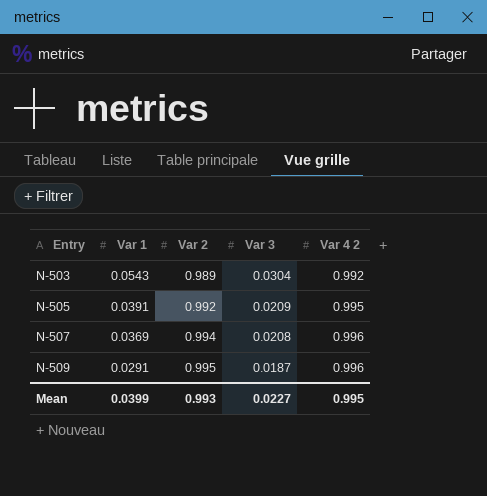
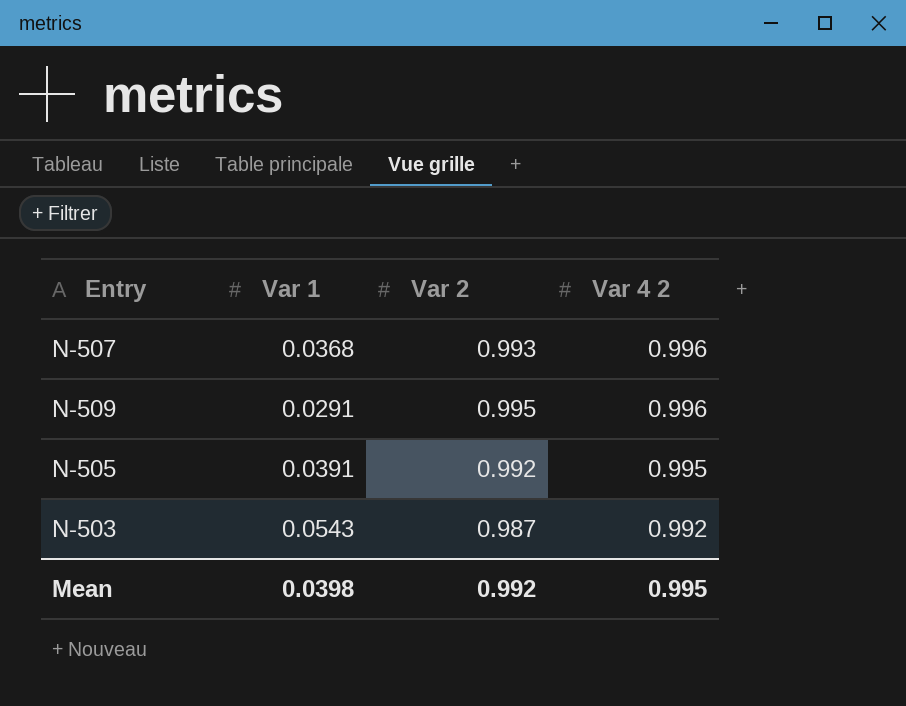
row order: Entry ascending -> Var 4 2 descending
column Var 3 | position: 4 -> none
N-507 | Var 1: 0.0369 -> 0.0368
N-507 | Var 2: 0.994 -> 0.993
N-503 | Var 2: 0.989 -> 0.987
Mean | Var 1: 0.0399 -> 0.0398
Mean | Var 2: 0.993 -> 0.992

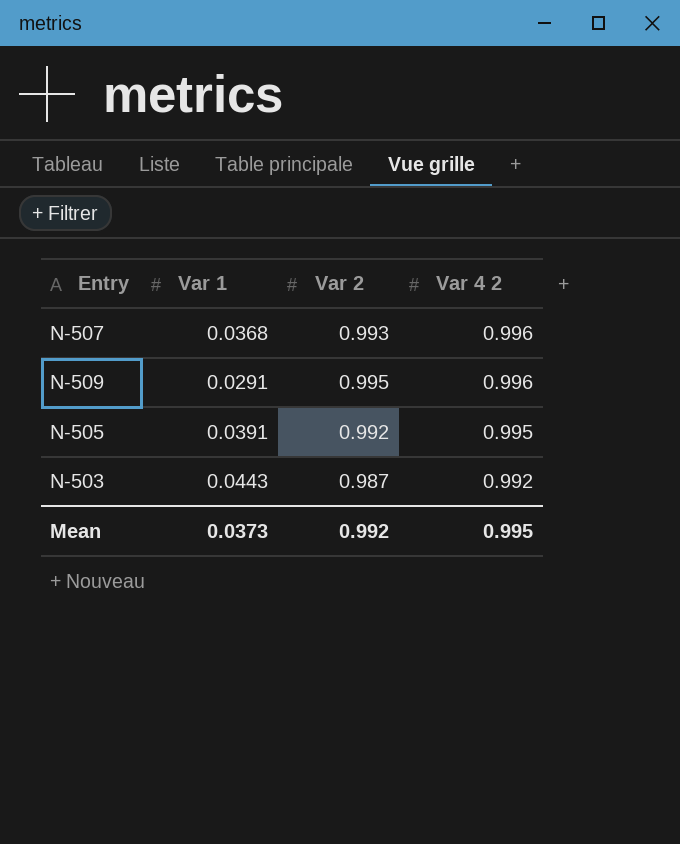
N-503 | Var 1: 0.0543 -> 0.0443
Mean | Var 1: 0.0398 -> 0.0373

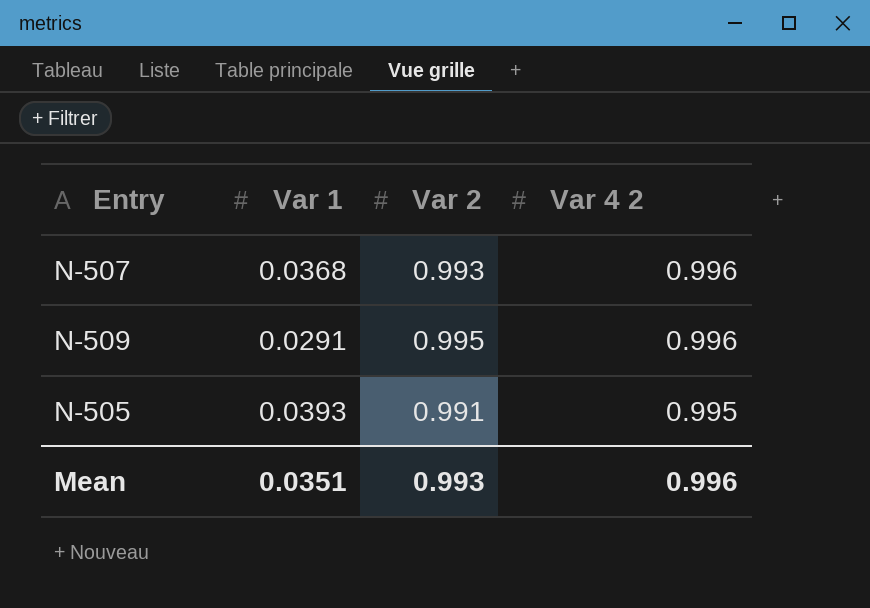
row N-503: 0.0443 | 0.987 | 0.992 -> none
N-505 | Var 1: 0.0391 -> 0.0393
N-505 | Var 2: 0.992 -> 0.991
Mean | Var 1: 0.0373 -> 0.0351
Mean | Var 2: 0.992 -> 0.993
Mean | Var 4 2: 0.995 -> 0.996

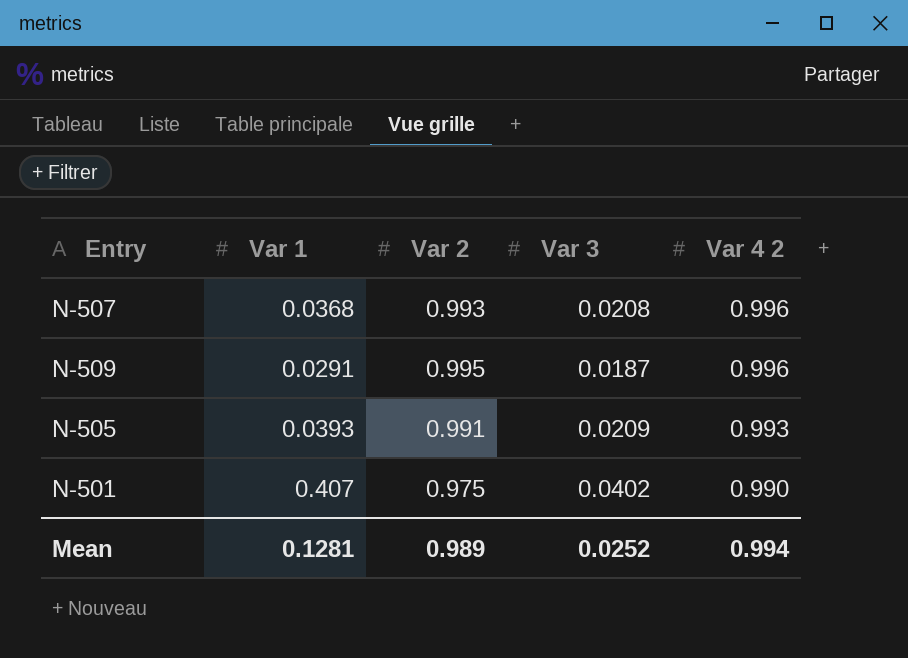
column Var 3 | position: none -> 4
N-505 | Var 4 2: 0.995 -> 0.993
row N-501: none -> 0.407 | 0.975 | 0.0402 | 0.990
Mean | Var 1: 0.0351 -> 0.1281
Mean | Var 2: 0.993 -> 0.989
Mean | Var 4 2: 0.996 -> 0.994

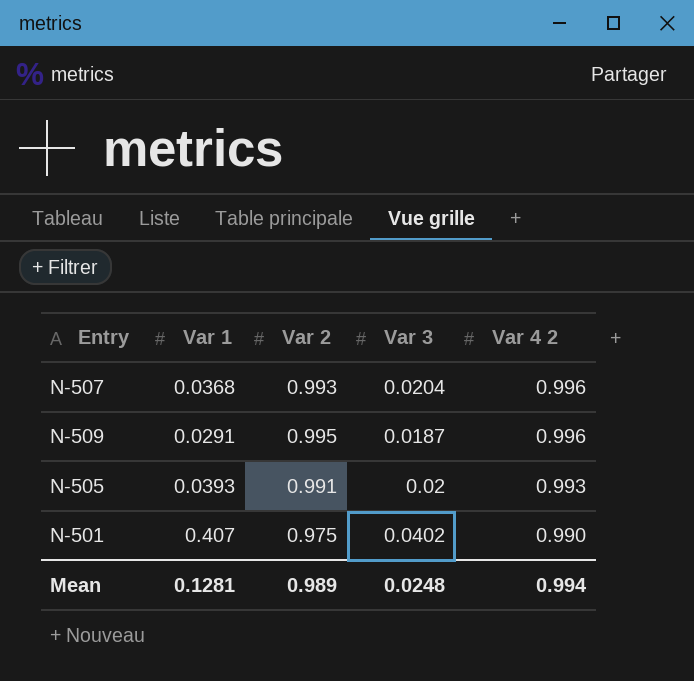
N-507 | Var 3: 0.0208 -> 0.0204
N-505 | Var 3: 0.0209 -> 0.02
Mean | Var 3: 0.0252 -> 0.0248

